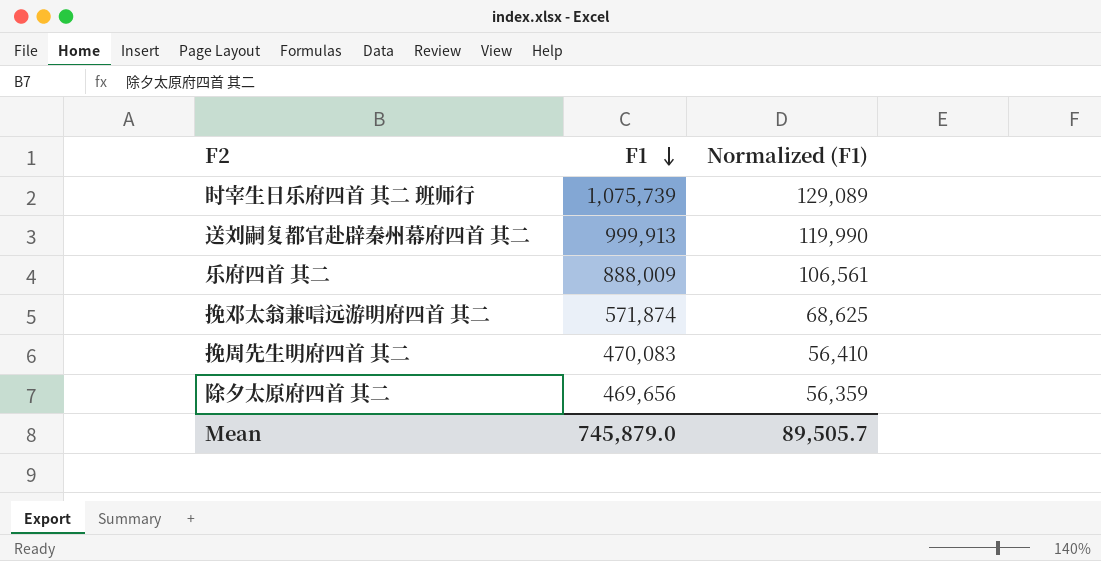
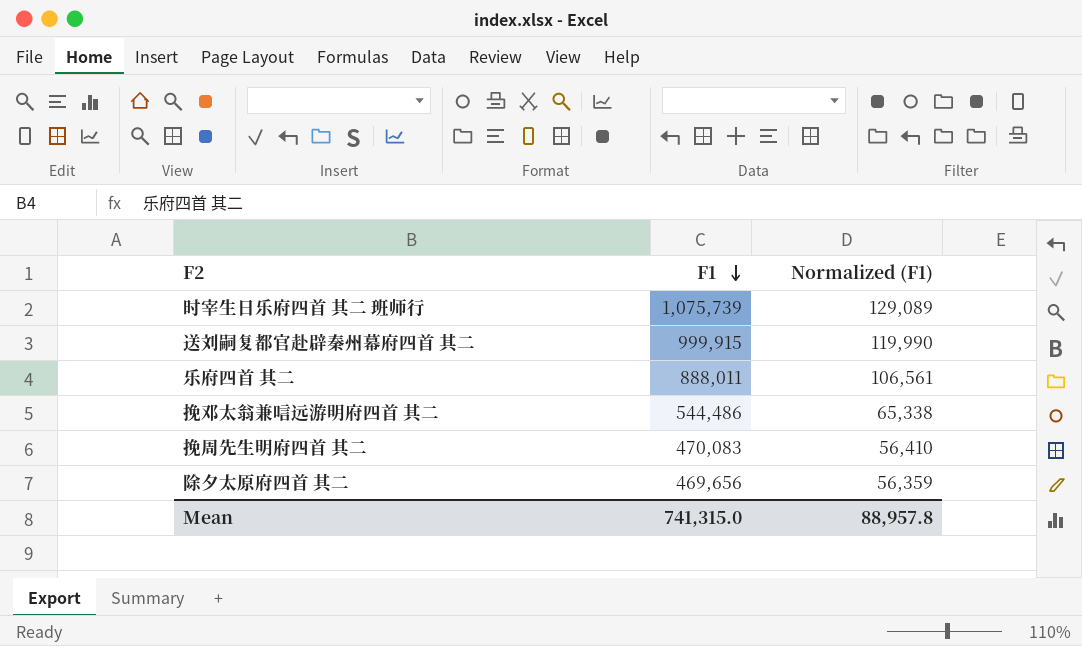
送刘嗣复都官赴辟秦州幕府四首 其二 | F1: 999,913 -> 999,915
乐府四首 其二 | F1: 888,009 -> 888,011
挽邓太翁兼唁远游明府四首 其二 | F1: 571,874 -> 544,486
挽邓太翁兼唁远游明府四首 其二 | Normalized (F1): 68,625 -> 65,338
Mean | F1: 745,879.0 -> 741,315.0
Mean | Normalized (F1): 89,505.7 -> 88,957.8

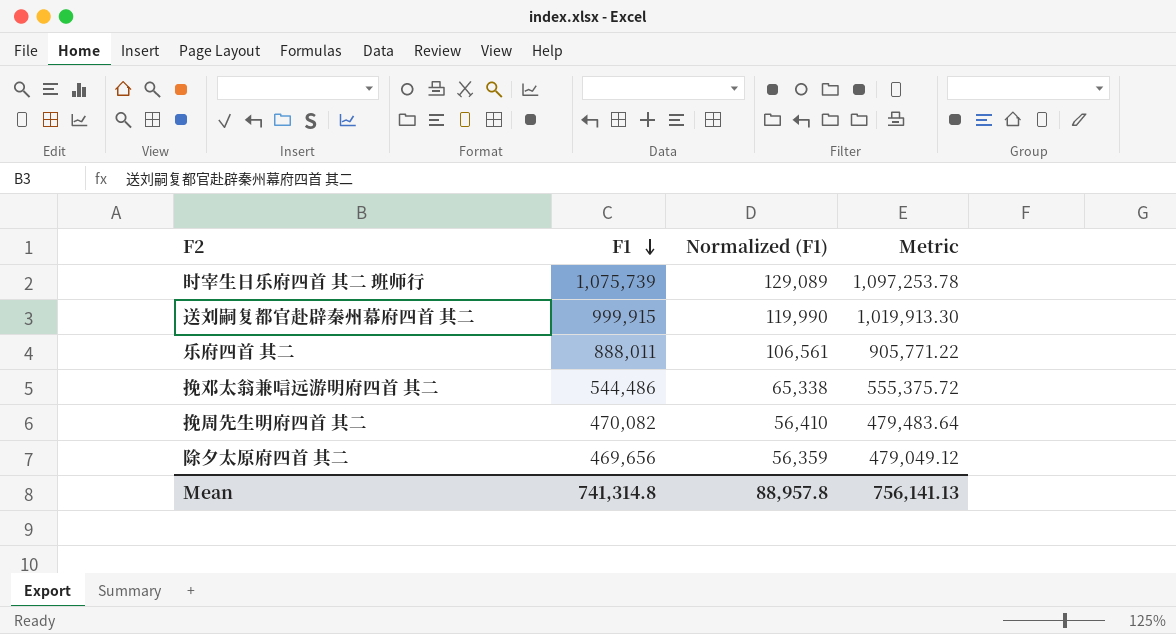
column Metric | formula: none -> [F1] * 1.02
挽周先生明府四首 其二 | F1: 470,083 -> 470,082
Mean | F1: 741,315.0 -> 741,314.8

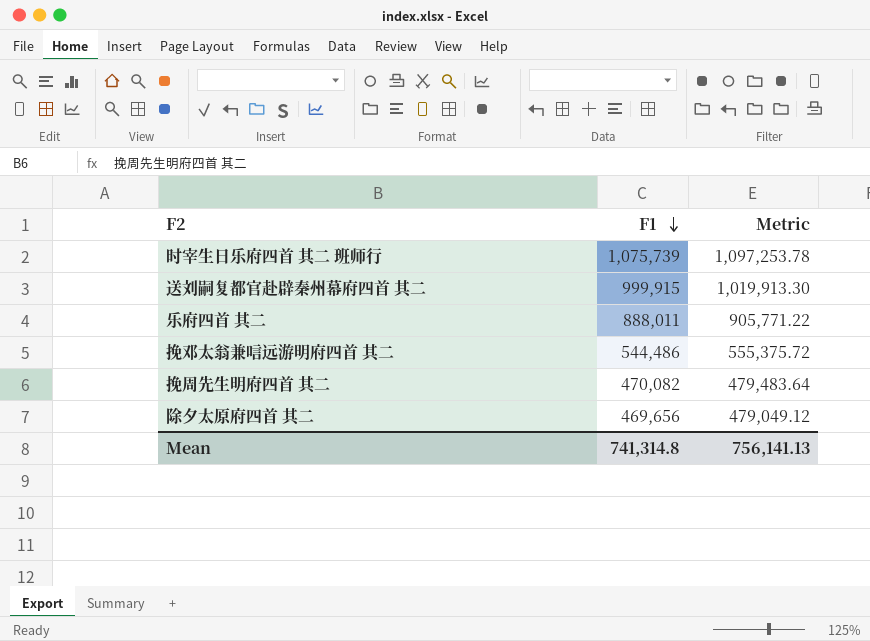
column Normalized (F1) | formula: [F1] * 0.12 -> none

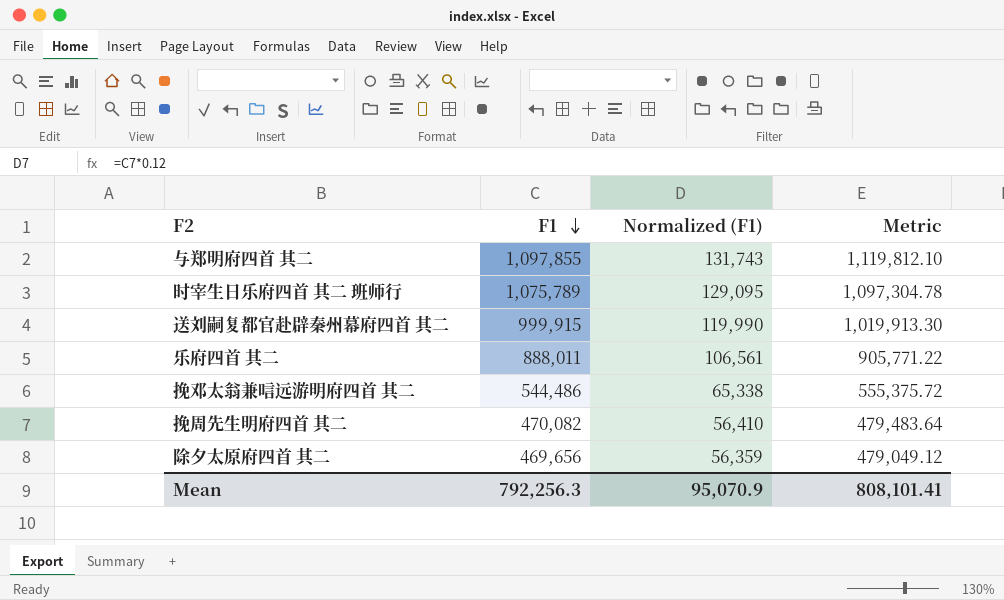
column Normalized (F1) | formula: none -> [F1] * 0.12
row 与郑明府四首 其二: none -> 1,097,855 | 131,743 | 1,119,812.10
时宰生日乐府四首 其二 班师行 | F1: 1,075,739 -> 1,075,789
时宰生日乐府四首 其二 班师行 | Metric: 1,097,253.78 -> 1,097,304.78
Mean | F1: 741,314.8 -> 792,256.3
Mean | Metric: 756,141.13 -> 808,101.41

